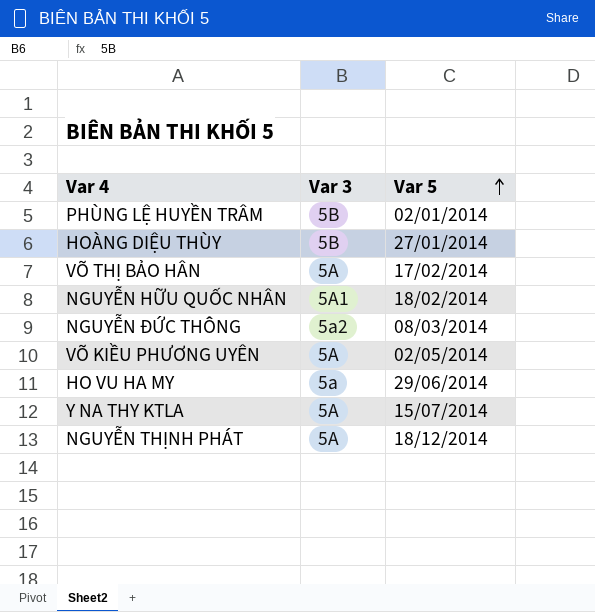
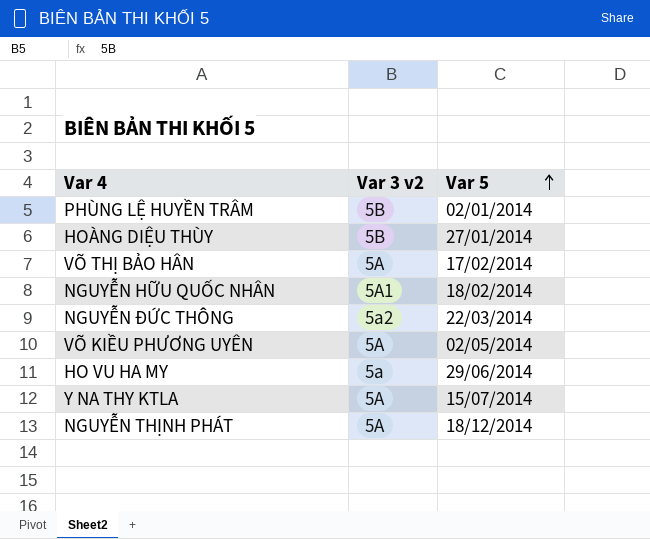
column name: Var 3 -> Var 3 v2
NGUYỄN ĐỨC THÔNG | Var 5: 08/03/2014 -> 22/03/2014

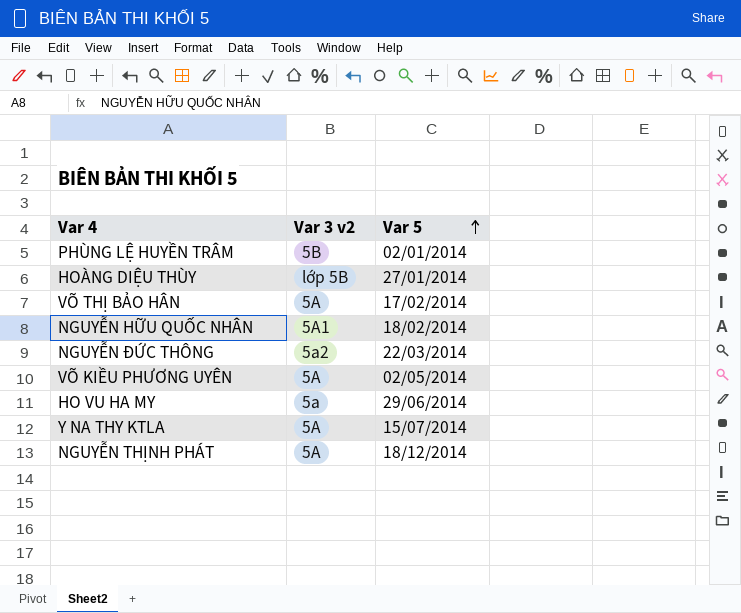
HOÀNG DIỆU THÙY | Var 3 v2: 5B -> lớp 5B

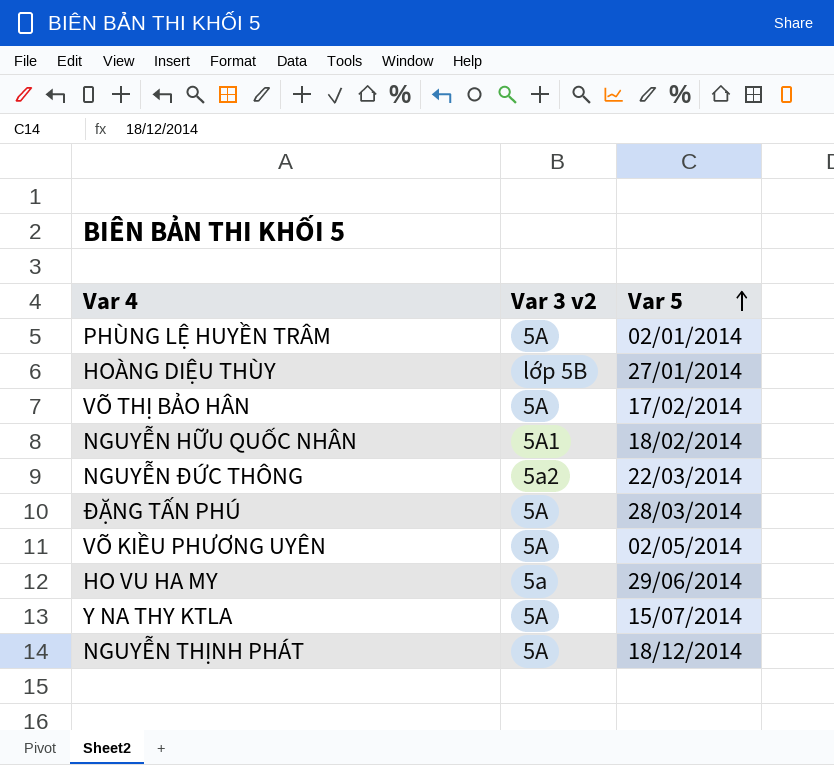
PHÙNG LỆ HUYỀN TRÂM | Var 3 v2: 5B -> 5A
row ĐẶNG TẤN PHÚ: none -> 5A | 28/03/2014

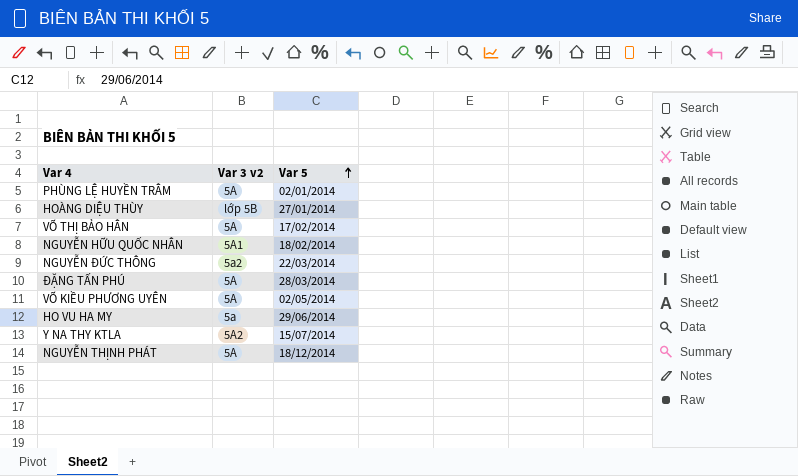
Y NA THY KTLA | Var 3 v2: 5A -> 5A2

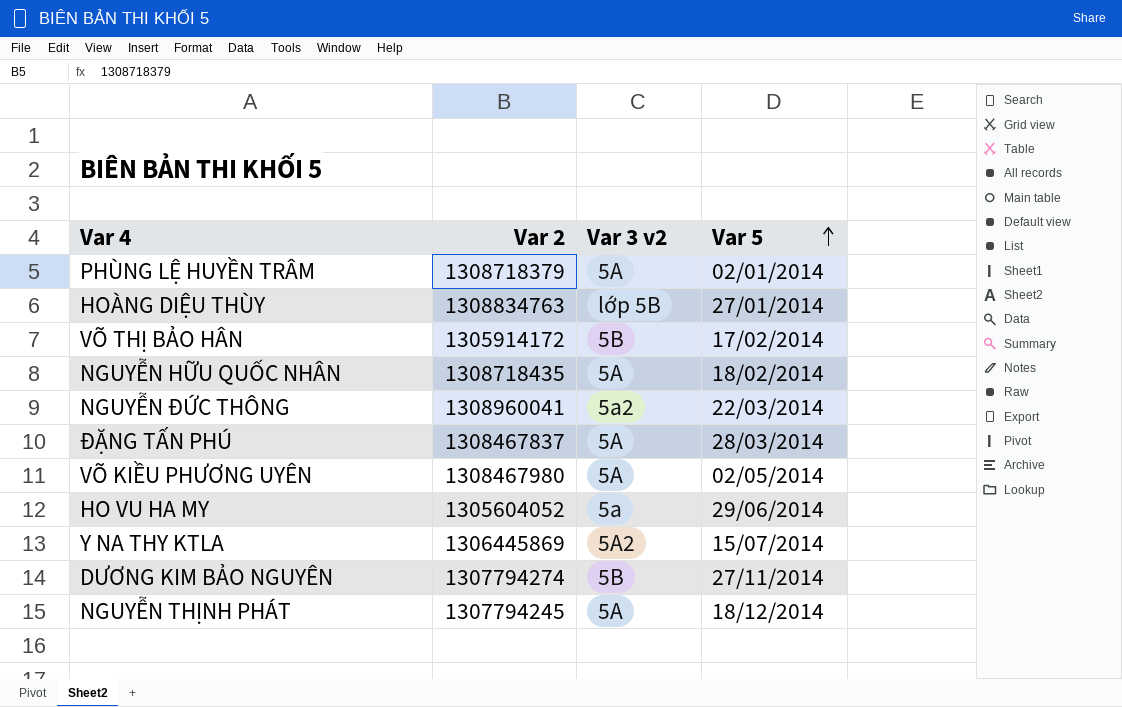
column Var 2 | position: none -> 2
VÕ THỊ BẢO HÂN | Var 3 v2: 5A -> 5B
NGUYỄN HỮU QUỐC NHÂN | Var 3 v2: 5A1 -> 5A
row DƯƠNG KIM BẢO NGUYÊN: none -> 1307794274 | 5B | 27/11/2014

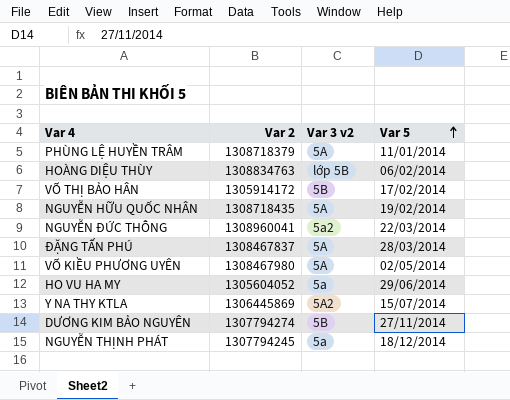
PHÙNG LỆ HUYỀN TRÂM | Var 5: 02/01/2014 -> 11/01/2014
HOÀNG DIỆU THÙY | Var 5: 27/01/2014 -> 06/02/2014
NGUYỄN HỮU QUỐC NHÂN | Var 5: 18/02/2014 -> 19/02/2014
NGUYỄN THỊNH PHÁT | Var 3 v2: 5A -> 5a

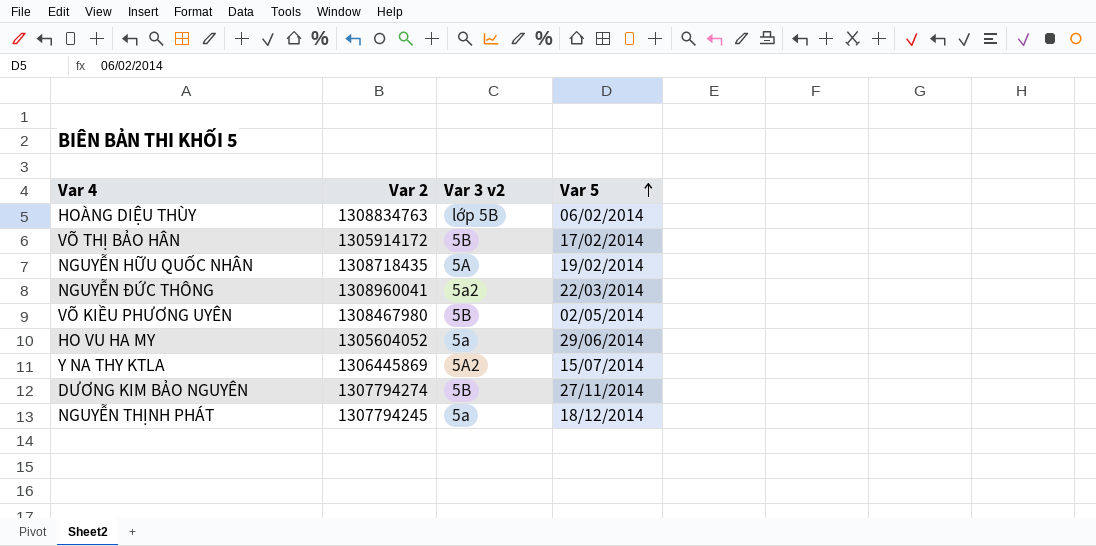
row PHÙNG LỆ HUYỀN TRÂM: 1308718379 | 5A | 11/01/2014 -> none
row ĐẶNG TẤN PHÚ: 1308467837 | 5A | 28/03/2014 -> none
VÕ KIỀU PHƯƠNG UYÊN | Var 3 v2: 5A -> 5B

